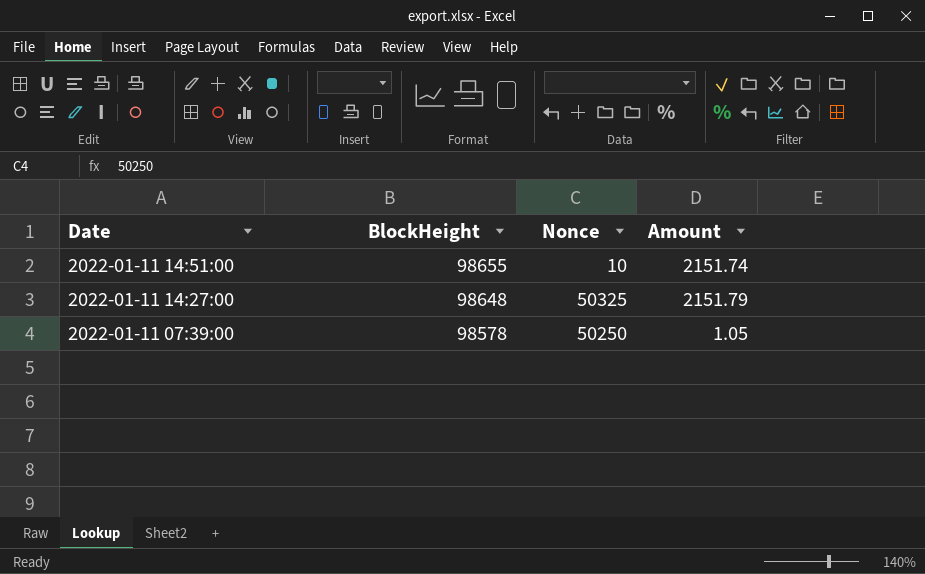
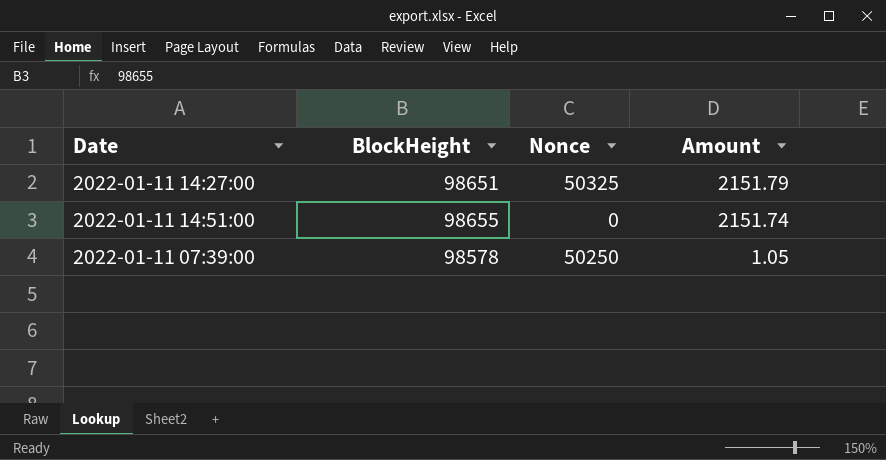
row order: Date descending -> Amount descending
2022-01-11 14:27:00 | BlockHeight: 98648 -> 98651
2022-01-11 14:51:00 | Nonce: 10 -> 0

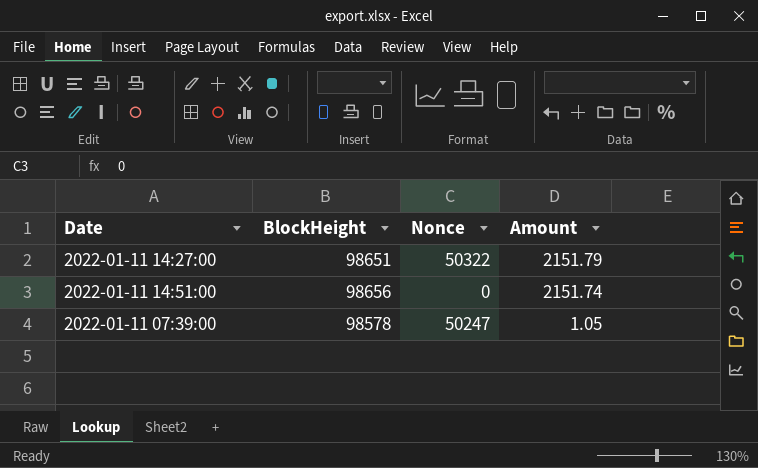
2022-01-11 14:27:00 | Nonce: 50325 -> 50322
2022-01-11 14:51:00 | BlockHeight: 98655 -> 98656
2022-01-11 07:39:00 | Nonce: 50250 -> 50247

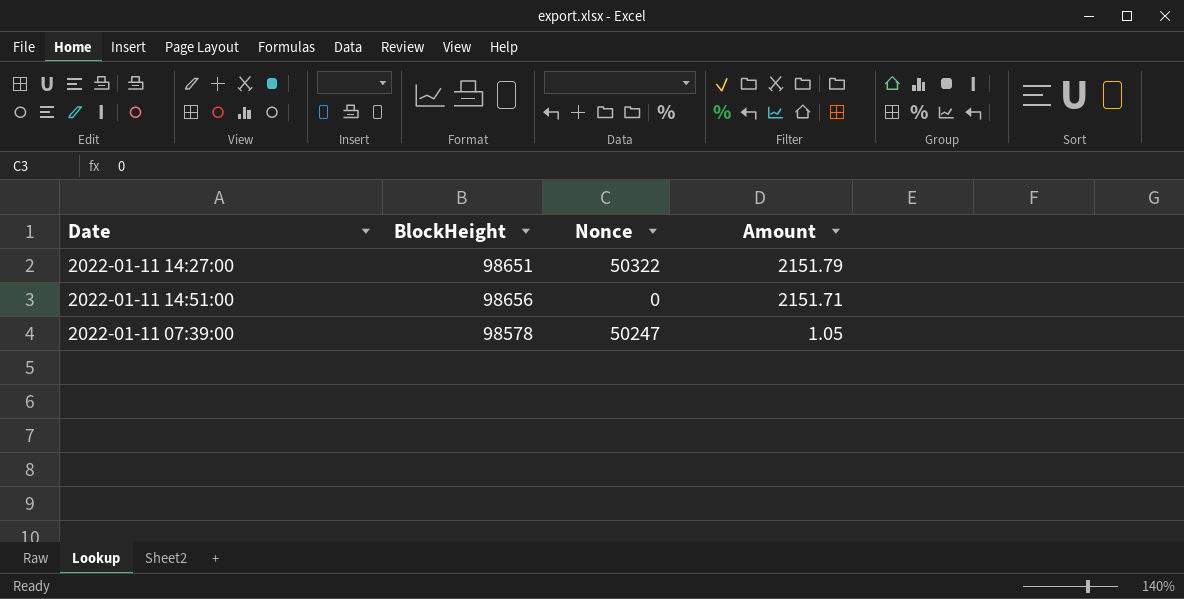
2022-01-11 14:51:00 | Amount: 2151.74 -> 2151.71

